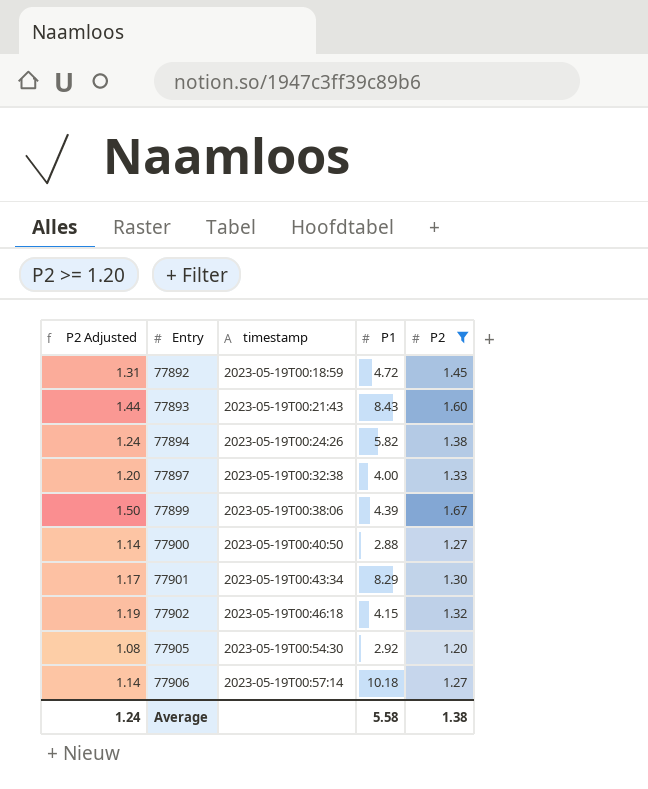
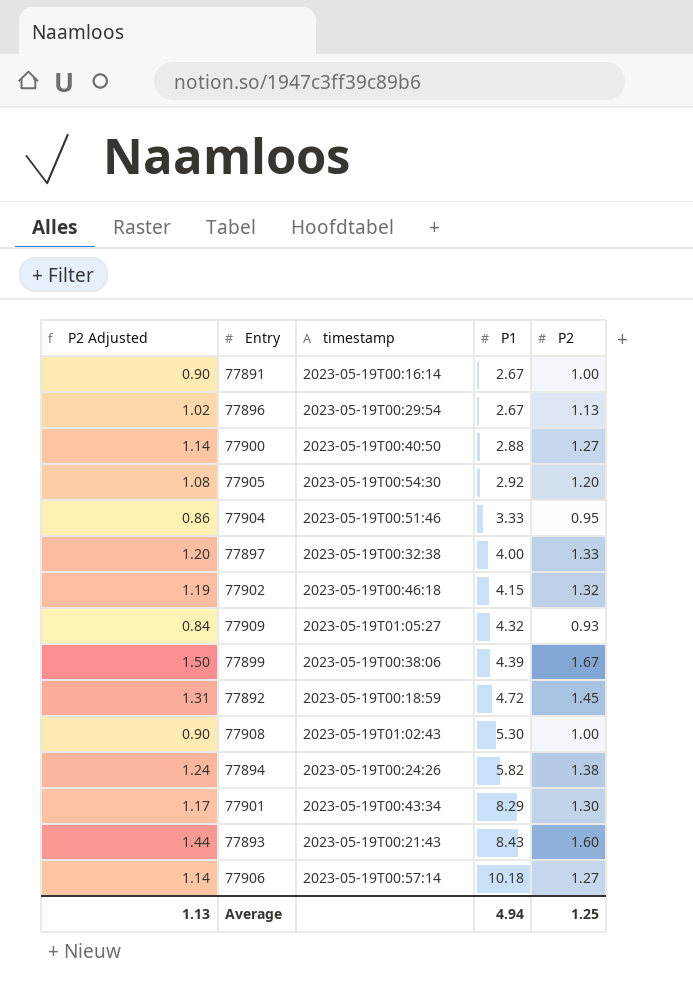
filter: P2 >= 1.20 -> none
row order: Entry ascending -> P1 ascending
Average | P2 Adjusted: 1.24 -> 1.13
Average | P1: 5.58 -> 4.94
Average | P2: 1.38 -> 1.25

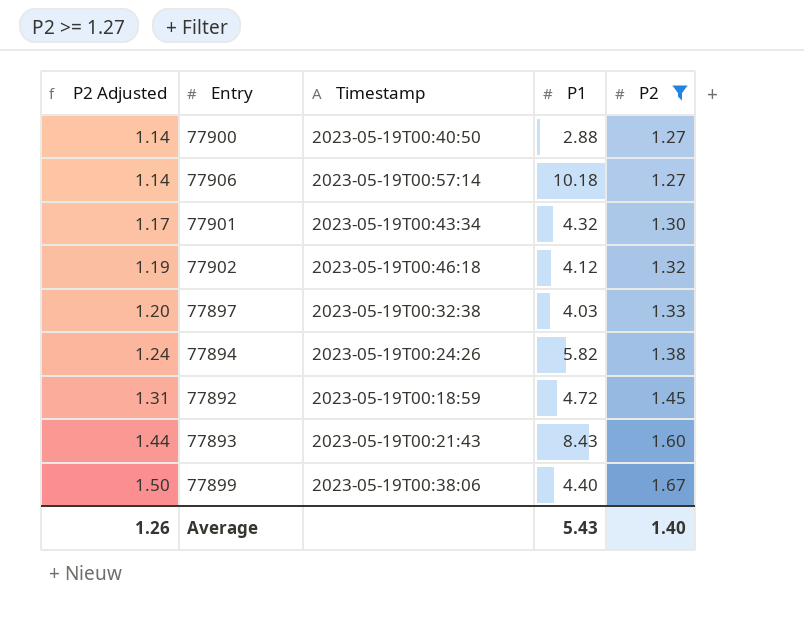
filter: none -> P2 >= 1.27
row order: P1 ascending -> P2 Adjusted ascending
column name: timestamp -> Timestamp
77901 | P1: 8.29 -> 4.32
77902 | P1: 4.15 -> 4.12
77897 | P1: 4.00 -> 4.03
77899 | P1: 4.39 -> 4.40
Average | P2 Adjusted: 1.13 -> 1.26
Average | P1: 4.94 -> 5.43
Average | P2: 1.25 -> 1.40

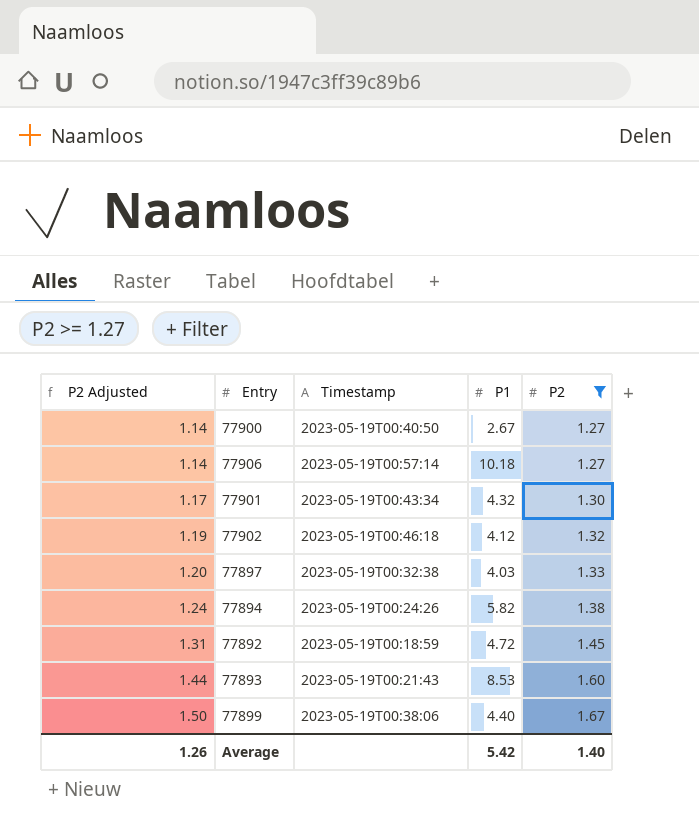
77900 | P1: 2.88 -> 2.67
77893 | P1: 8.43 -> 8.53
Average | P1: 5.43 -> 5.42

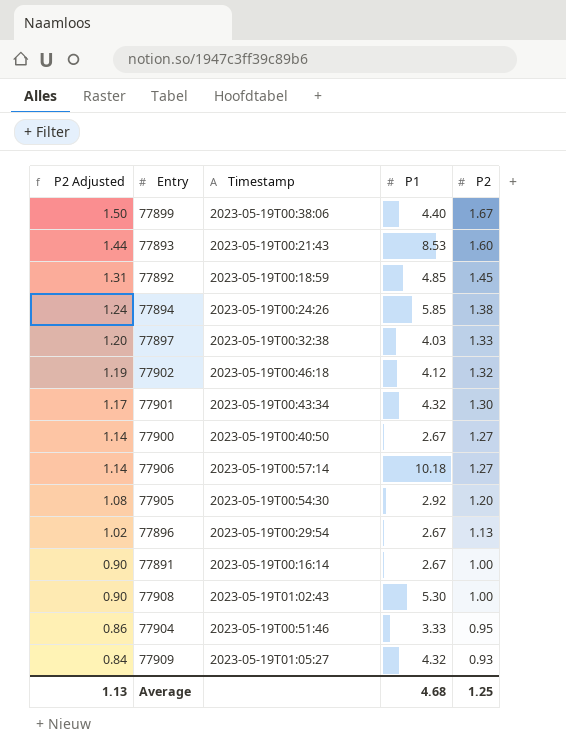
filter: P2 >= 1.27 -> none
row order: P2 Adjusted ascending -> P2 Adjusted descending
77892 | P1: 4.72 -> 4.85
77894 | P1: 5.82 -> 5.85
Average | P2 Adjusted: 1.26 -> 1.13
Average | P1: 5.42 -> 4.68
Average | P2: 1.40 -> 1.25

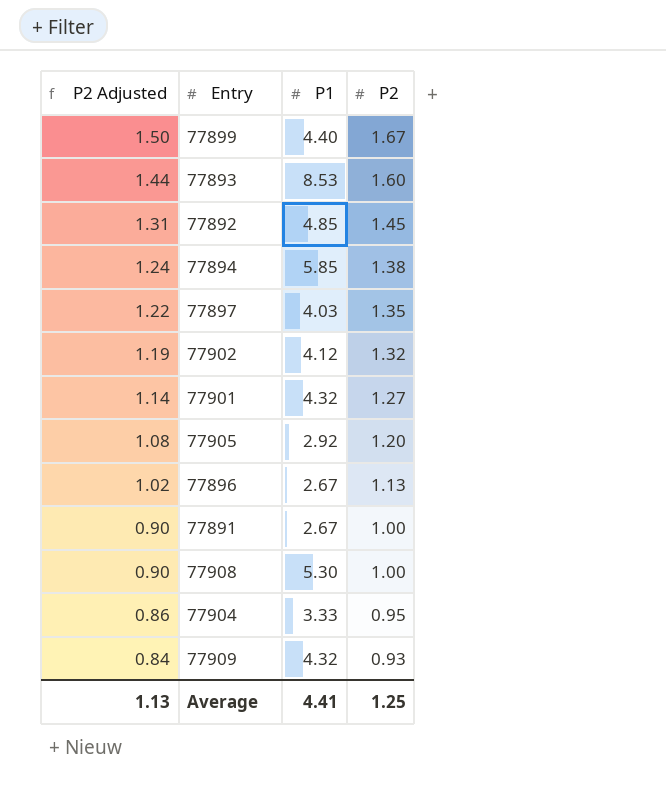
column Timestamp | position: 3 -> none
row 77900: 1.14 | 2023-05-19T00:40:50 | 2.67 | 1.27 -> none
row 77906: 1.14 | 2023-05-19T00:57:14 | 10.18 | 1.27 -> none
77897 | P2 Adjusted: 1.20 -> 1.22
77897 | P2: 1.33 -> 1.35
77901 | P2 Adjusted: 1.17 -> 1.14
77901 | P2: 1.30 -> 1.27
Average | P1: 4.68 -> 4.41

